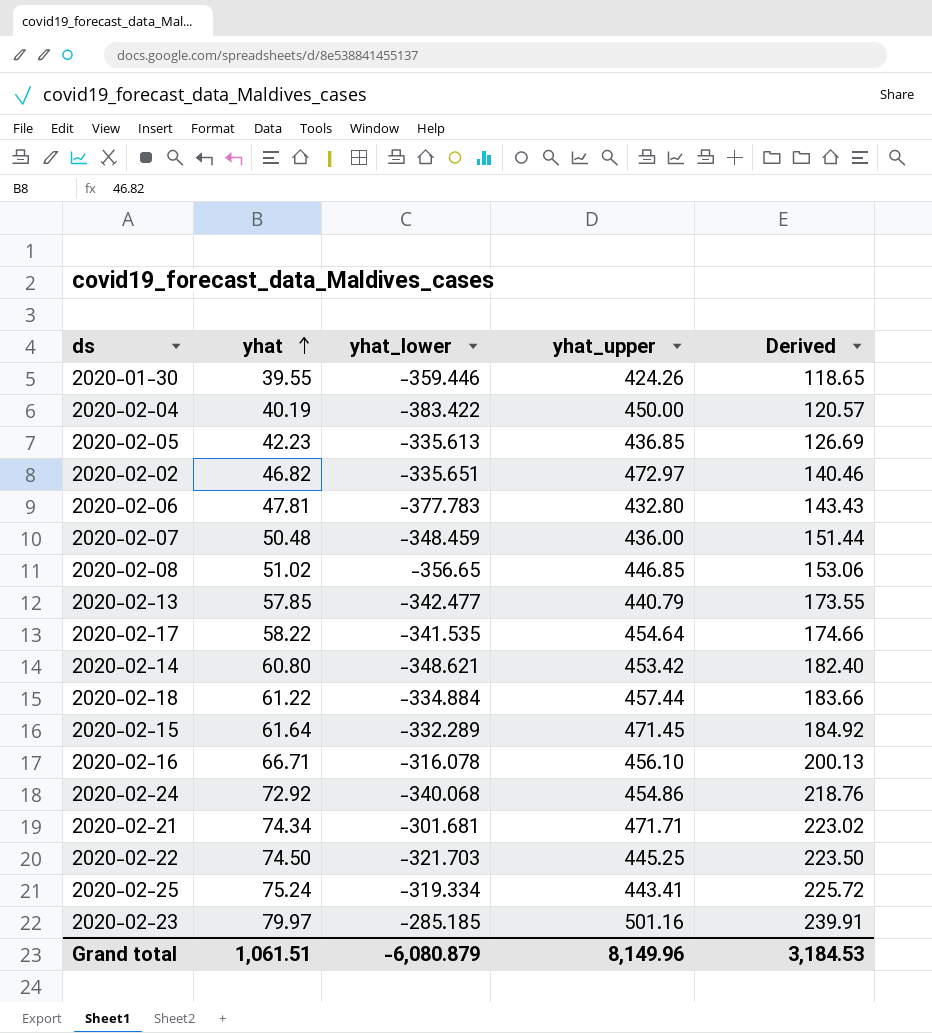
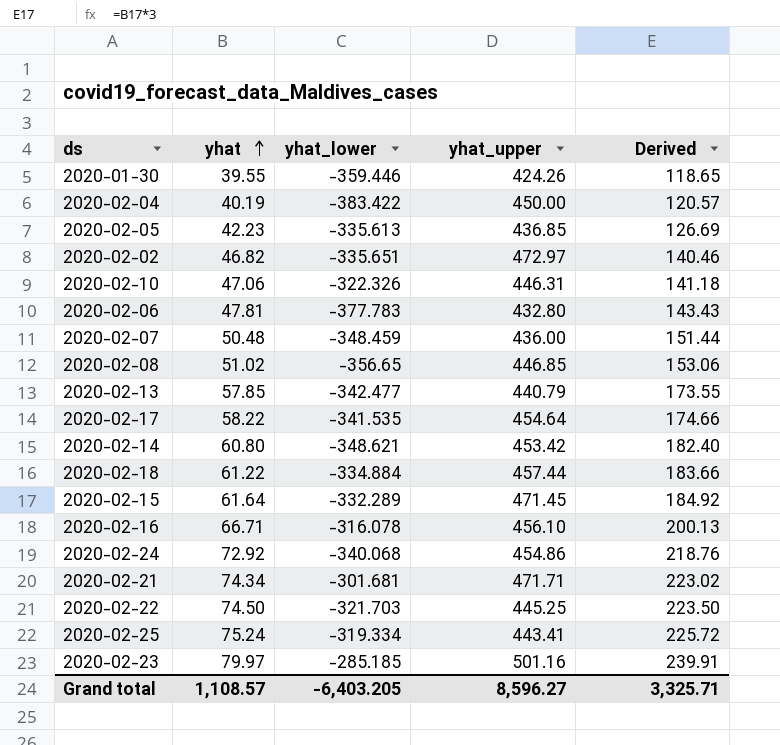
row 2020-02-10: none -> 47.06 | -322.326 | 446.31 | 141.18
Grand total | yhat: 1,061.51 -> 1,108.57
Grand total | yhat_lower: -6,080.879 -> -6,403.205
Grand total | yhat_upper: 8,149.96 -> 8,596.27
Grand total | Derived: 3,184.53 -> 3,325.71

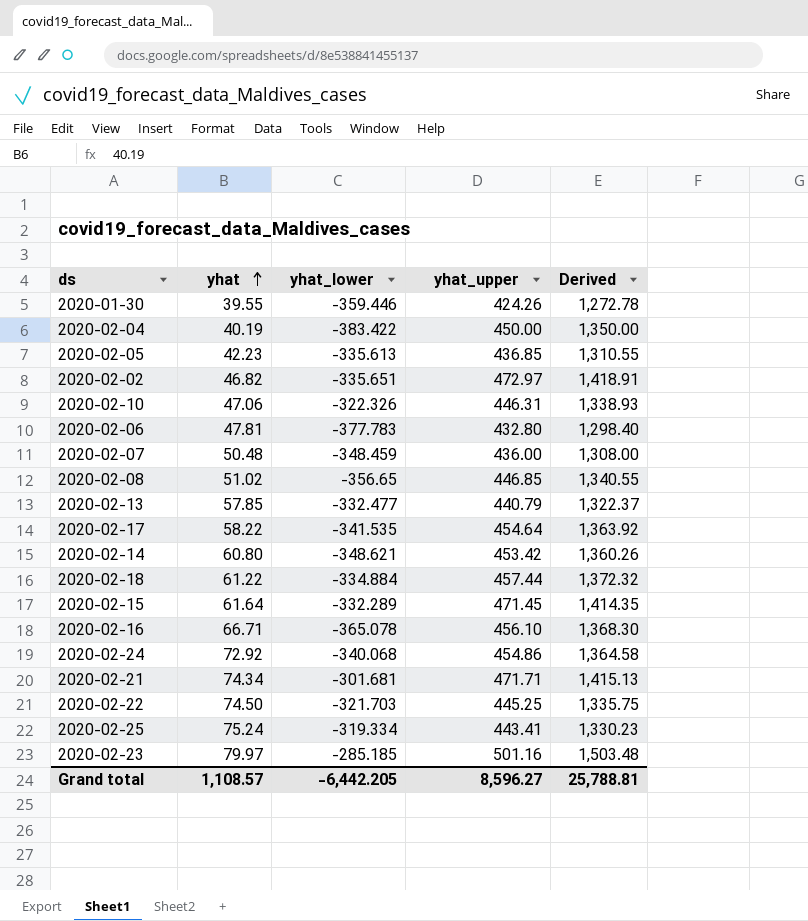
column Derived | formula: [yhat] * 3 -> [yhat_upper] * 3
2020-02-13 | yhat_lower: -342.477 -> -332.477
2020-02-16 | yhat_lower: -316.078 -> -365.078
Grand total | yhat_lower: -6,403.205 -> -6,442.205
Grand total | Derived: 3,325.71 -> 25,788.81

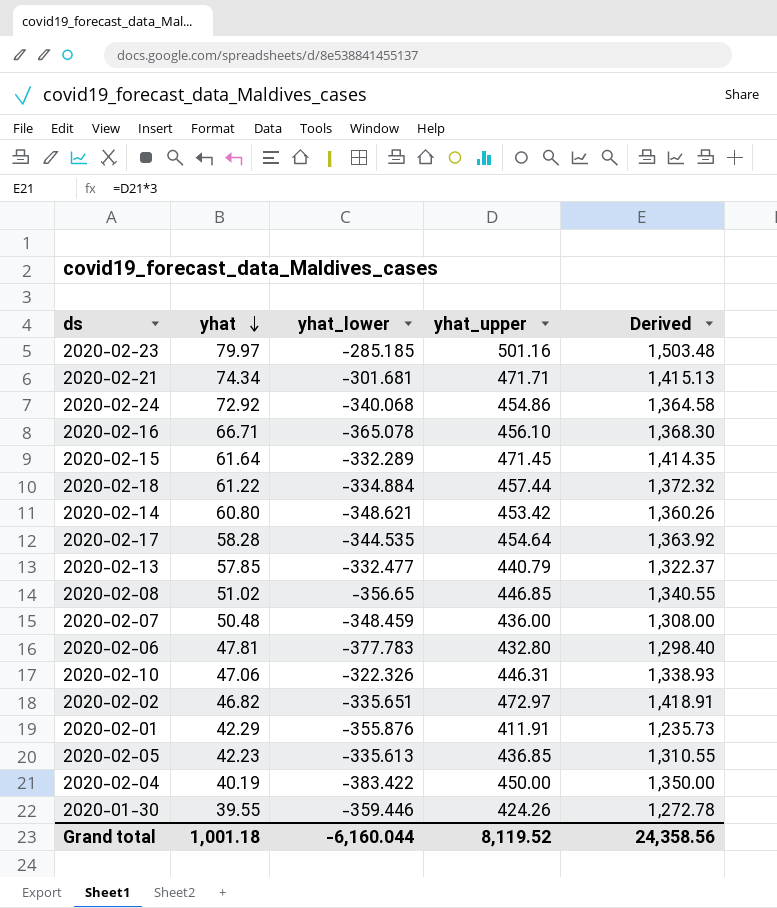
row order: yhat ascending -> yhat descending
row 2020-02-22: 74.50 | -321.703 | 445.25 | 1,335.75 -> none
row 2020-02-25: 75.24 | -319.334 | 443.41 | 1,330.23 -> none
2020-02-17 | yhat: 58.22 -> 58.28
2020-02-17 | yhat_lower: -341.535 -> -344.535
row 2020-02-01: none -> 42.29 | -355.876 | 411.91 | 1,235.73
Grand total | yhat: 1,108.57 -> 1,001.18
Grand total | yhat_lower: -6,442.205 -> -6,160.044
Grand total | yhat_upper: 8,596.27 -> 8,119.52
Grand total | Derived: 25,788.81 -> 24,358.56

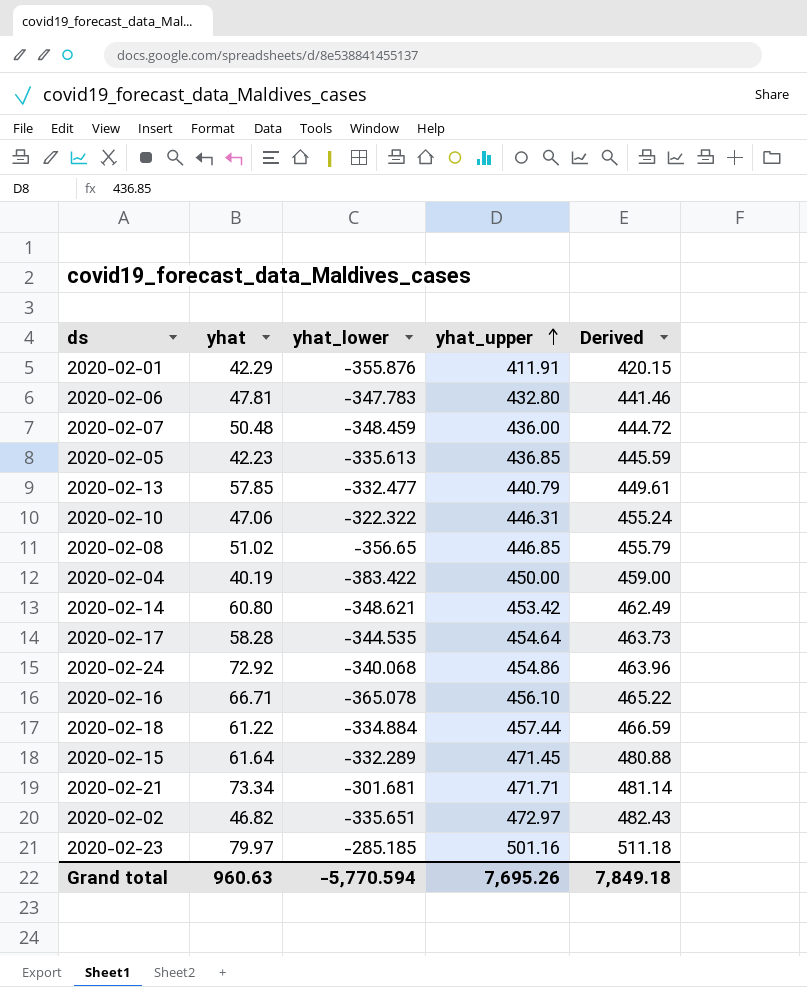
row order: yhat descending -> yhat_upper ascending
column Derived | formula: [yhat_upper] * 3 -> [yhat_upper] * 1.02
row 2020-01-30: 39.55 | -359.446 | 424.26 | 1,272.78 -> none
2020-02-06 | yhat_lower: -377.783 -> -347.783
2020-02-10 | yhat_lower: -322.326 -> -322.322
2020-02-21 | yhat: 74.34 -> 73.34
Grand total | yhat: 1,001.18 -> 960.63
Grand total | yhat_lower: -6,160.044 -> -5,770.594
Grand total | yhat_upper: 8,119.52 -> 7,695.26
Grand total | Derived: 24,358.56 -> 7,849.18

